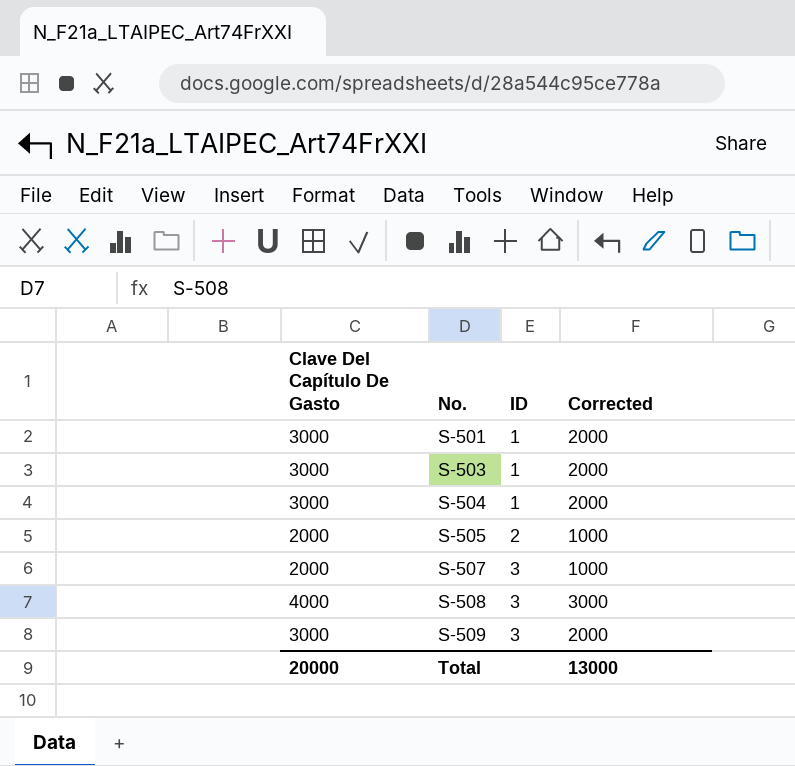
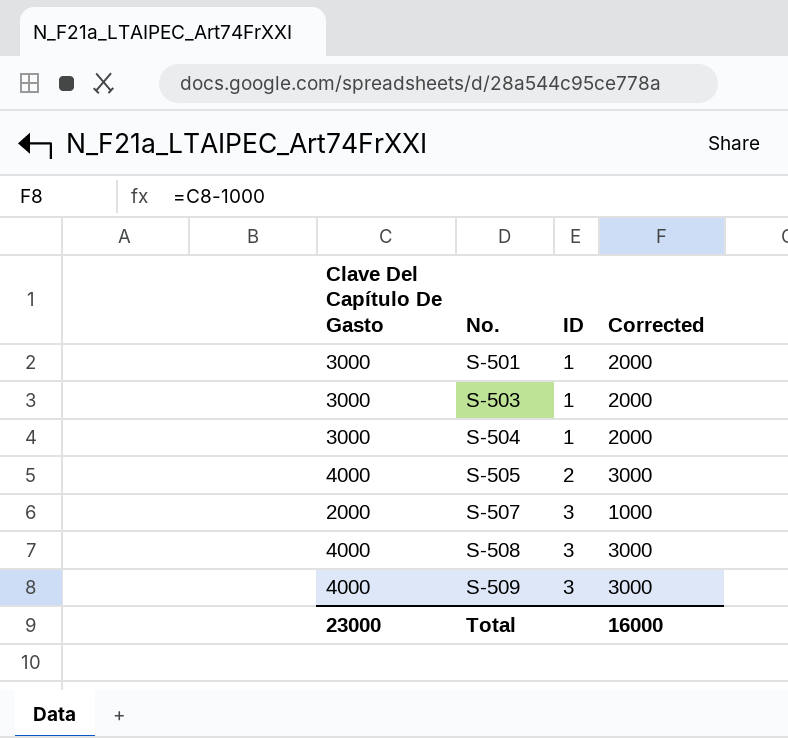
S-505 | Clave Del Capítulo De Gasto: 2000 -> 4000
S-505 | Corrected: 1000 -> 3000
S-509 | Clave Del Capítulo De Gasto: 3000 -> 4000
S-509 | Corrected: 2000 -> 3000
Total | Clave Del Capítulo De Gasto: 20000 -> 23000
Total | Corrected: 13000 -> 16000

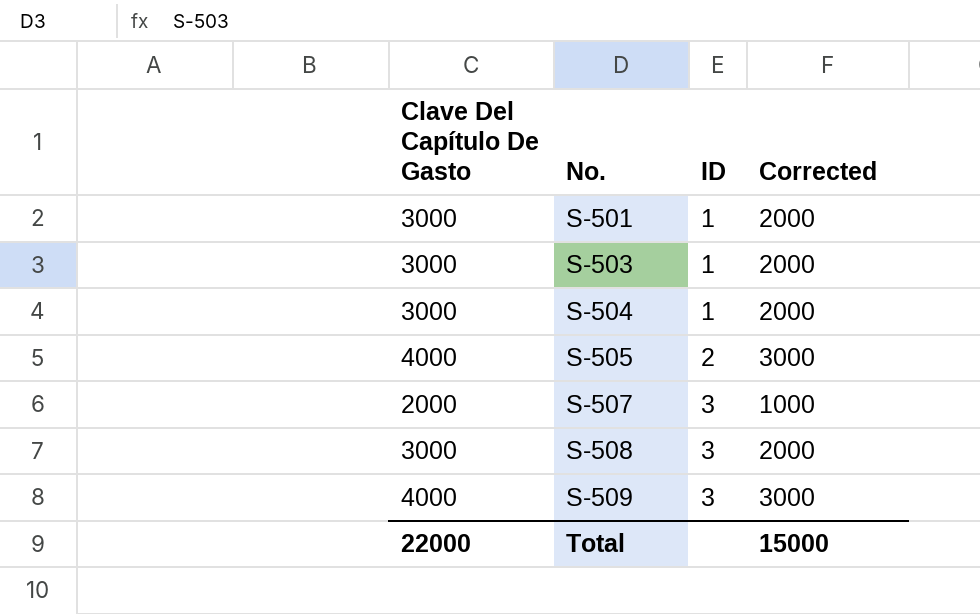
S-508 | Clave Del Capítulo De Gasto: 4000 -> 3000
S-508 | Corrected: 3000 -> 2000
Total | Clave Del Capítulo De Gasto: 23000 -> 22000
Total | Corrected: 16000 -> 15000

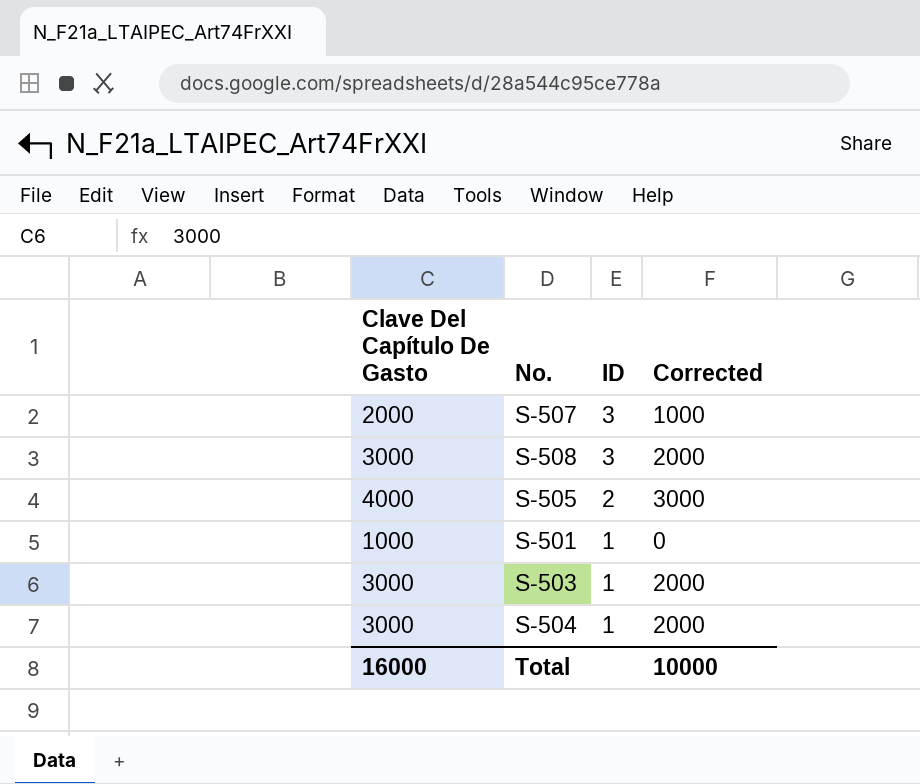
row order: No. ascending -> ID descending
row S-509: 4000 | 3 | 3000 -> none
S-501 | Clave Del Capítulo De Gasto: 3000 -> 1000
S-501 | Corrected: 2000 -> 0
Total | Clave Del Capítulo De Gasto: 22000 -> 16000
Total | Corrected: 15000 -> 10000

